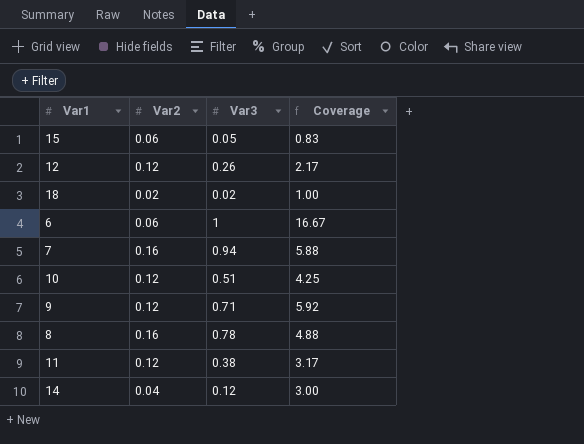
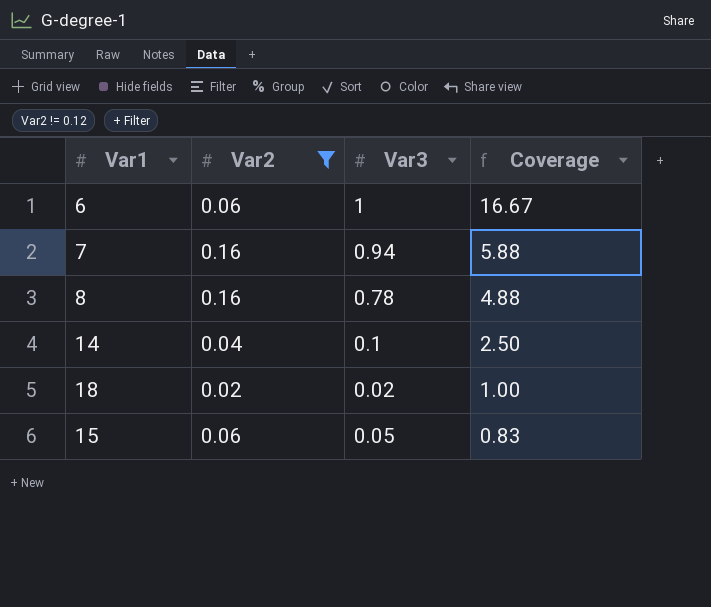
filter: none -> Var2 != 0.12
row order: none -> Coverage descending
14 | Var3: 0.12 -> 0.1
14 | Coverage: 3.00 -> 2.50

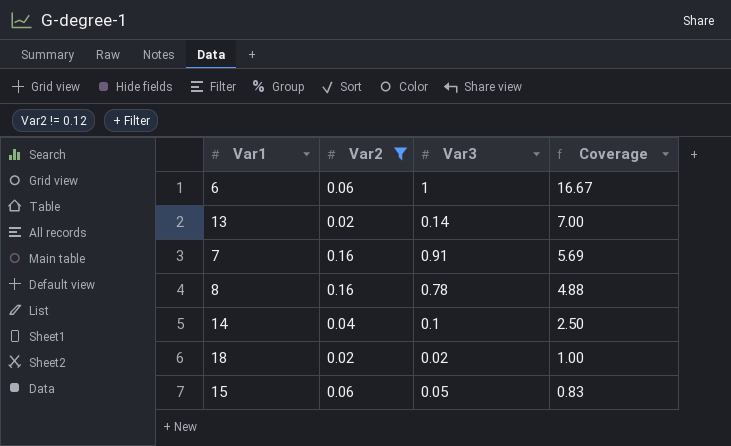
row 13: none -> 0.02 | 0.14 | 7.00
7 | Var3: 0.94 -> 0.91
7 | Coverage: 5.88 -> 5.69

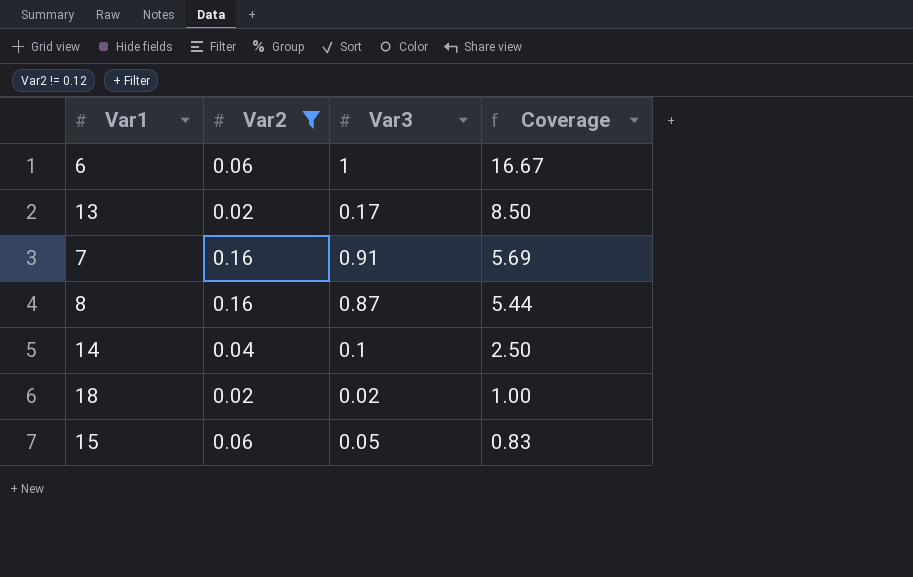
13 | Var3: 0.14 -> 0.17
13 | Coverage: 7.00 -> 8.50
8 | Var3: 0.78 -> 0.87
8 | Coverage: 4.88 -> 5.44

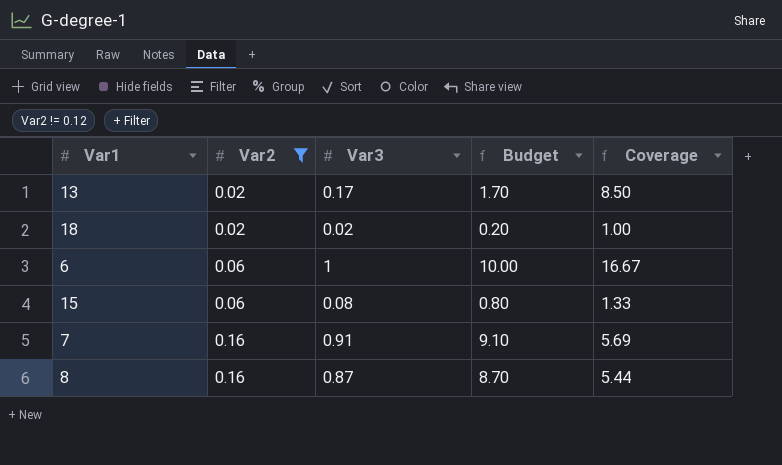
row order: Coverage descending -> Var2 ascending
column Budget | formula: none -> [Var3] * 10
row 14: 0.04 | 0.1 | 2.50 -> none
15 | Var3: 0.05 -> 0.08
15 | Coverage: 0.83 -> 1.33

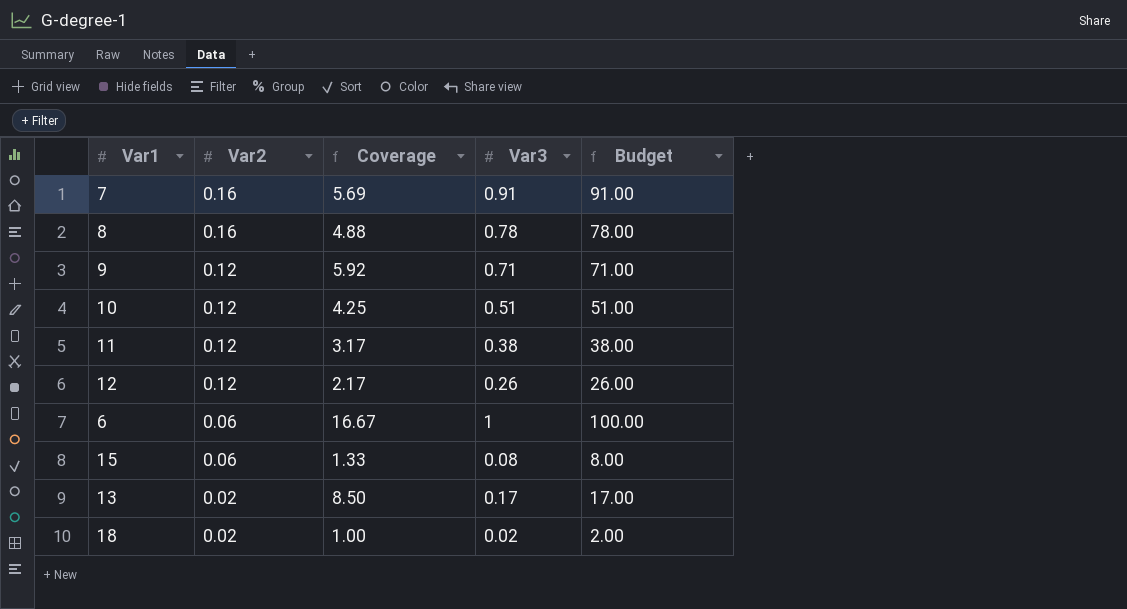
filter: Var2 != 0.12 -> none
row order: Var2 ascending -> Var2 descending
column Coverage | position: 5 -> 3
column Budget | formula: [Var3] * 10 -> [Var3] * 100
8 | Coverage: 5.44 -> 4.88
8 | Var3: 0.87 -> 0.78

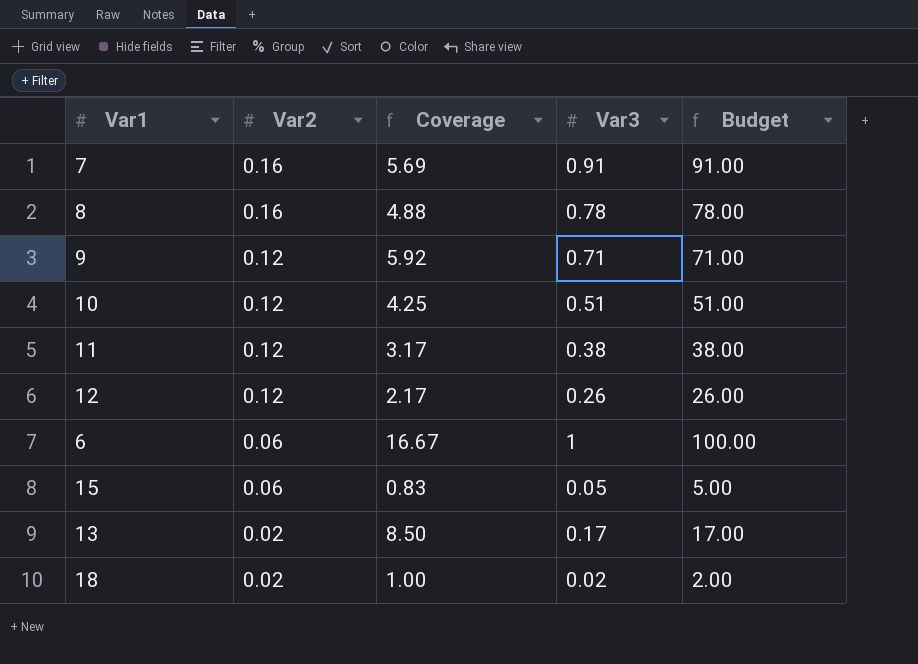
15 | Coverage: 1.33 -> 0.83
15 | Var3: 0.08 -> 0.05
15 | Budget: 8.00 -> 5.00

